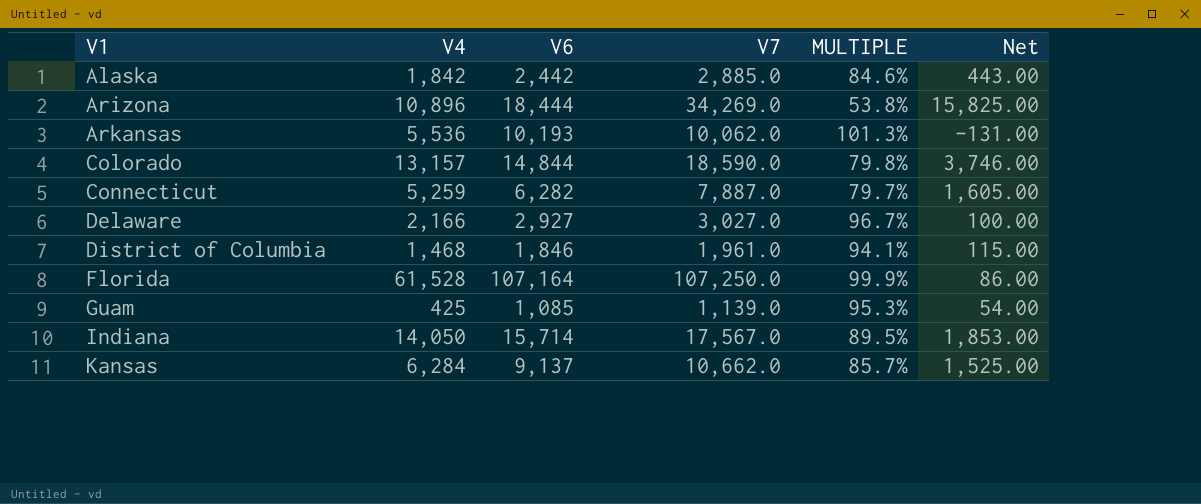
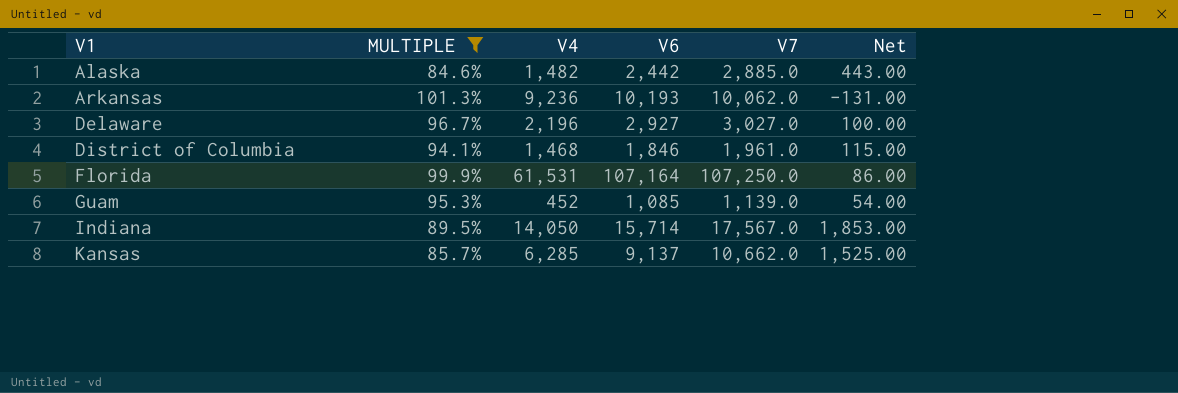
filter: none -> MULTIPLE >= 84.6%
column MULTIPLE | position: 5 -> 2
Alaska | V4: 1,842 -> 1,482
Arkansas | V4: 5,536 -> 9,236
Delaware | V4: 2,166 -> 2,196
Florida | V4: 61,528 -> 61,531
Guam | V4: 425 -> 452
Kansas | V4: 6,284 -> 6,285

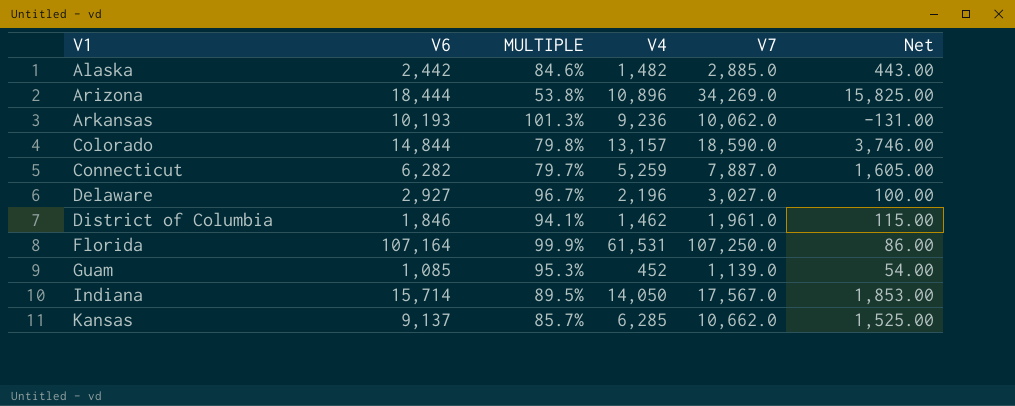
filter: MULTIPLE >= 84.6% -> none
column V6 | position: 4 -> 2
District of Columbia | V4: 1,468 -> 1,462

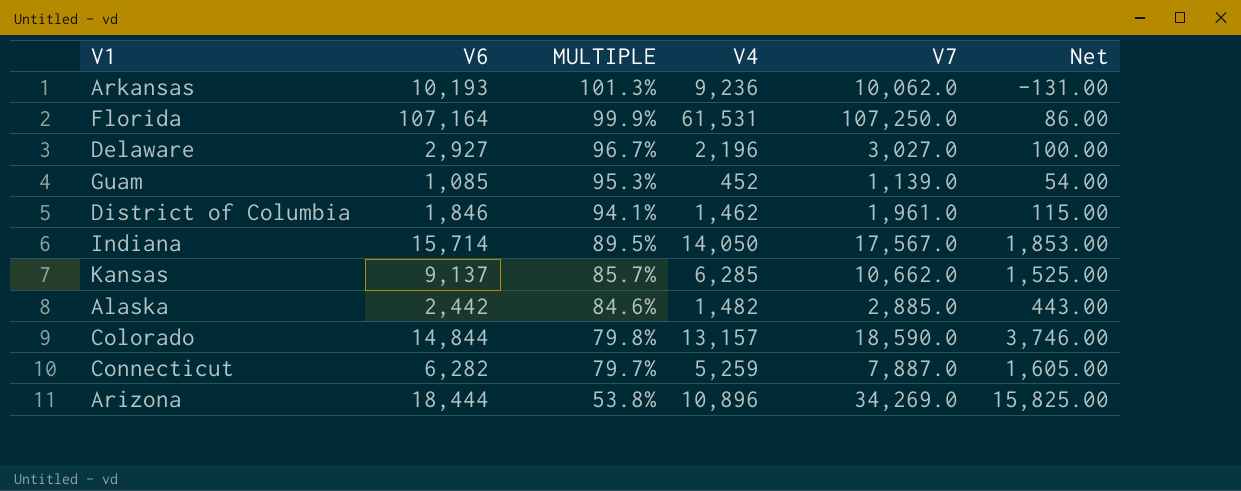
row order: V1 ascending -> MULTIPLE descending

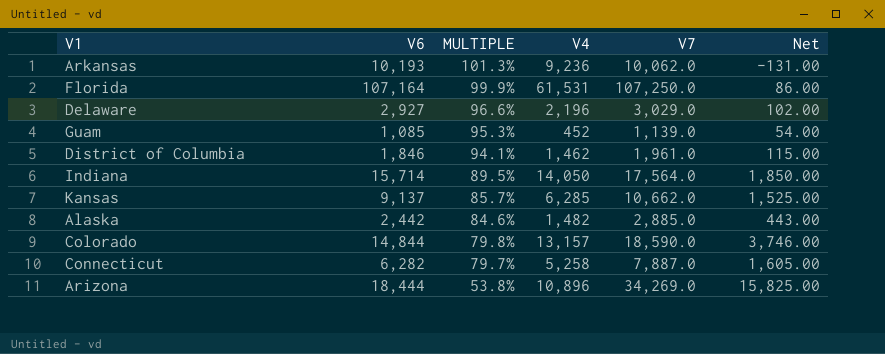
Delaware | MULTIPLE: 96.7% -> 96.6%
Delaware | V7: 3,027.0 -> 3,029.0
Delaware | Net: 100.00 -> 102.00
Indiana | V7: 17,567.0 -> 17,564.0
Indiana | Net: 1,853.00 -> 1,850.00
Connecticut | V4: 5,259 -> 5,258

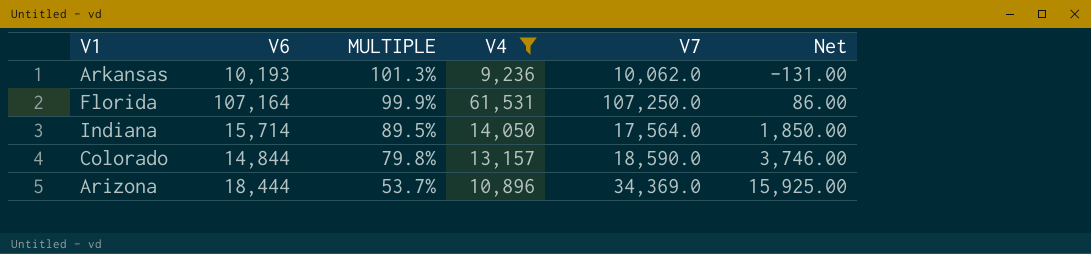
filter: none -> V4 >= 9,236
Arizona | MULTIPLE: 53.8% -> 53.7%
Arizona | V7: 34,269.0 -> 34,369.0
Arizona | Net: 15,825.00 -> 15,925.00

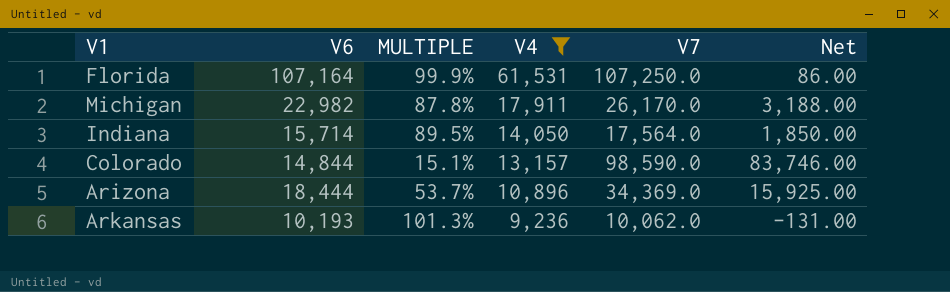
row order: MULTIPLE descending -> V4 descending
row Michigan: none -> 22,982 | 87.8% | 17,911 | 26,170.0 | 3,188.00
Colorado | MULTIPLE: 79.8% -> 15.1%
Colorado | V7: 18,590.0 -> 98,590.0
Colorado | Net: 3,746.00 -> 83,746.00

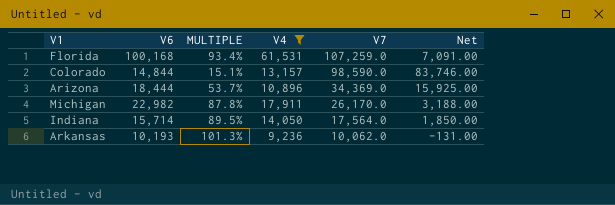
row order: V4 descending -> V7 descending
Florida | V6: 107,164 -> 100,168
Florida | MULTIPLE: 99.9% -> 93.4%
Florida | V7: 107,250.0 -> 107,259.0
Florida | Net: 86.00 -> 7,091.00

